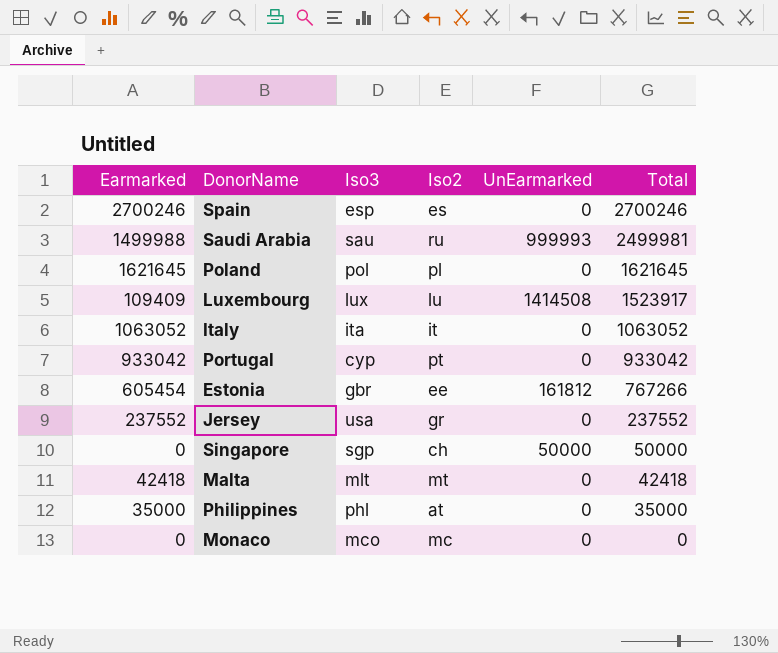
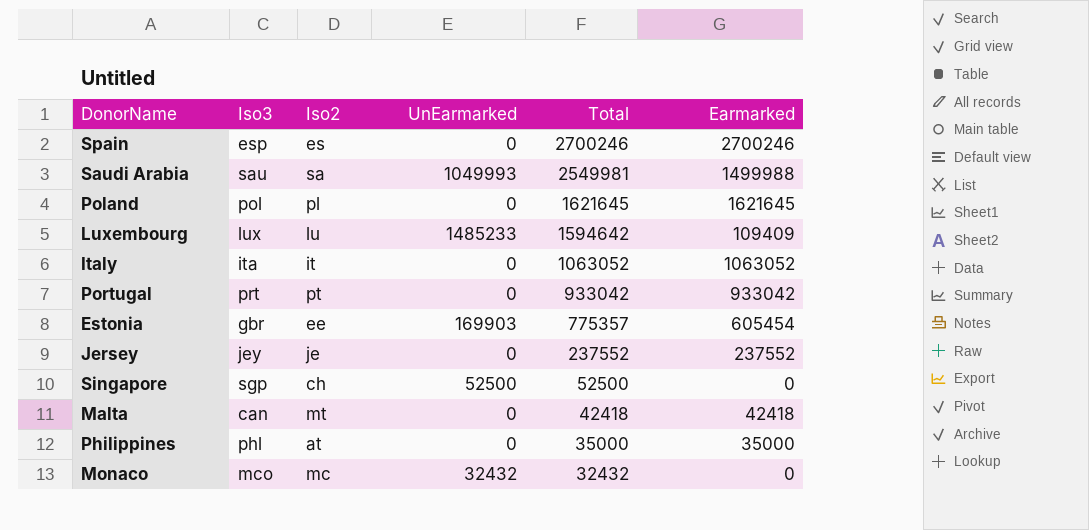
column Earmarked | position: 1 -> 6
Saudi Arabia | Iso2: ru -> sa
Saudi Arabia | UnEarmarked: 999993 -> 1049993
Saudi Arabia | Total: 2499981 -> 2549981
Luxembourg | UnEarmarked: 1414508 -> 1485233
Luxembourg | Total: 1523917 -> 1594642
Portugal | Iso3: cyp -> prt
Estonia | UnEarmarked: 161812 -> 169903
Estonia | Total: 767266 -> 775357
Jersey | Iso3: usa -> jey
Jersey | Iso2: gr -> je
Singapore | UnEarmarked: 50000 -> 52500
Singapore | Total: 50000 -> 52500
Malta | Iso3: mlt -> can
Monaco | UnEarmarked: 0 -> 32432
Monaco | Total: 0 -> 32432

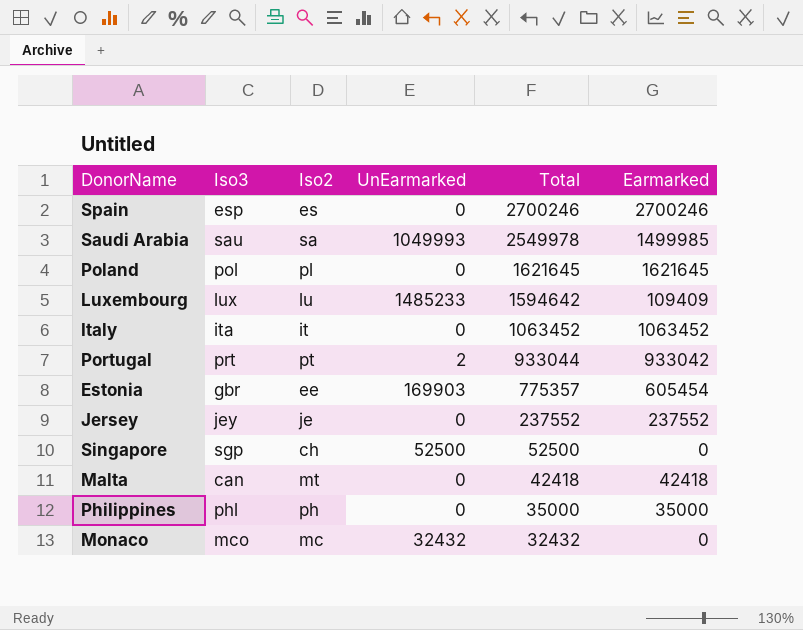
Saudi Arabia | Total: 2549981 -> 2549978
Saudi Arabia | Earmarked: 1499988 -> 1499985
Italy | Total: 1063052 -> 1063452
Italy | Earmarked: 1063052 -> 1063452
Portugal | UnEarmarked: 0 -> 2
Portugal | Total: 933042 -> 933044
Philippines | Iso2: at -> ph

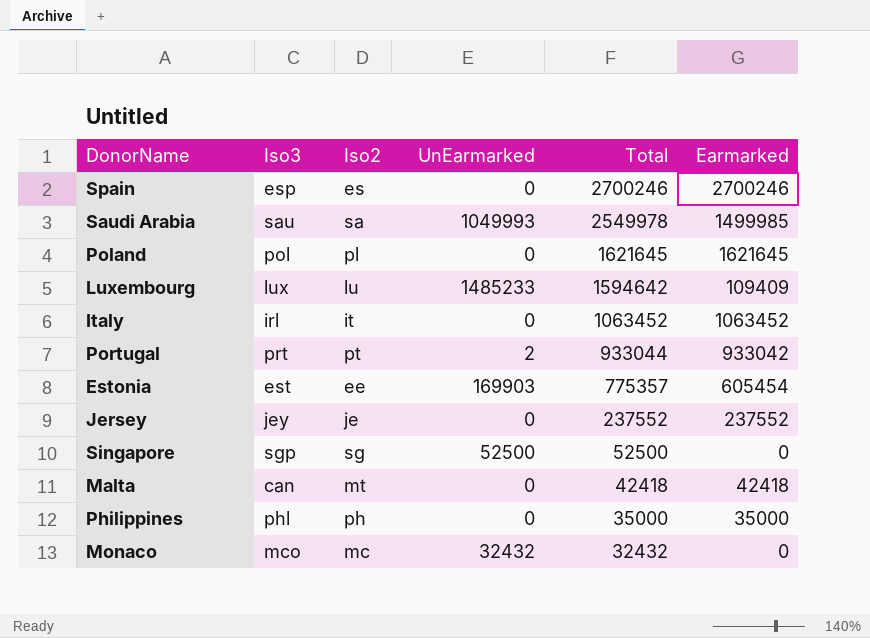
Italy | Iso3: ita -> irl
Estonia | Iso3: gbr -> est
Singapore | Iso2: ch -> sg

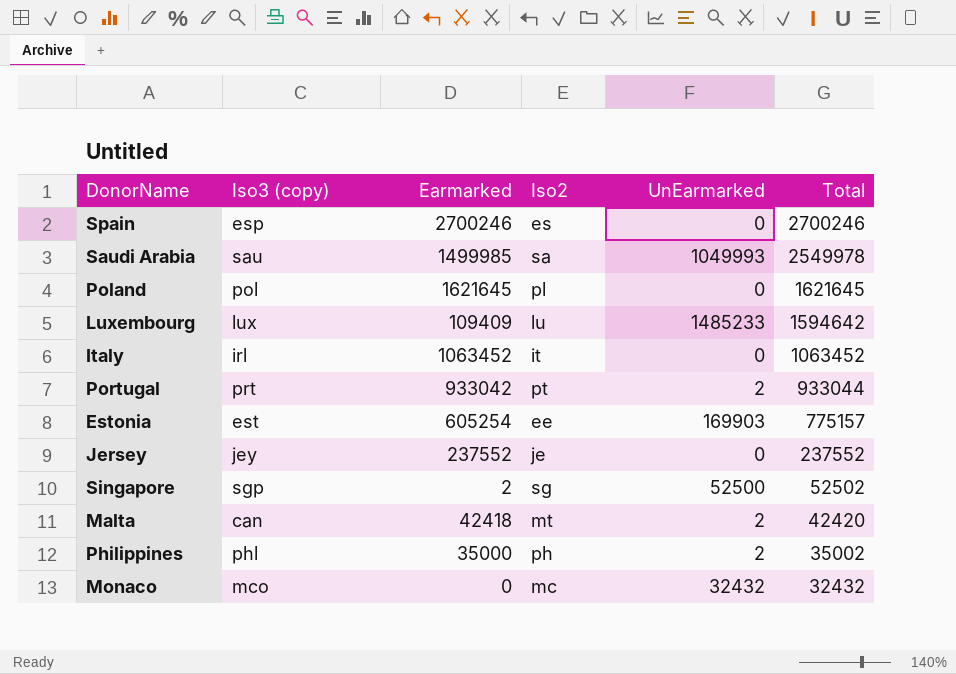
column name: Iso3 -> Iso3 (copy)
column Earmarked | position: 6 -> 3
Estonia | Earmarked: 605454 -> 605254
Estonia | Total: 775357 -> 775157
Singapore | Earmarked: 0 -> 2
Singapore | Total: 52500 -> 52502
Malta | UnEarmarked: 0 -> 2
Malta | Total: 42418 -> 42420
Philippines | UnEarmarked: 0 -> 2
Philippines | Total: 35000 -> 35002

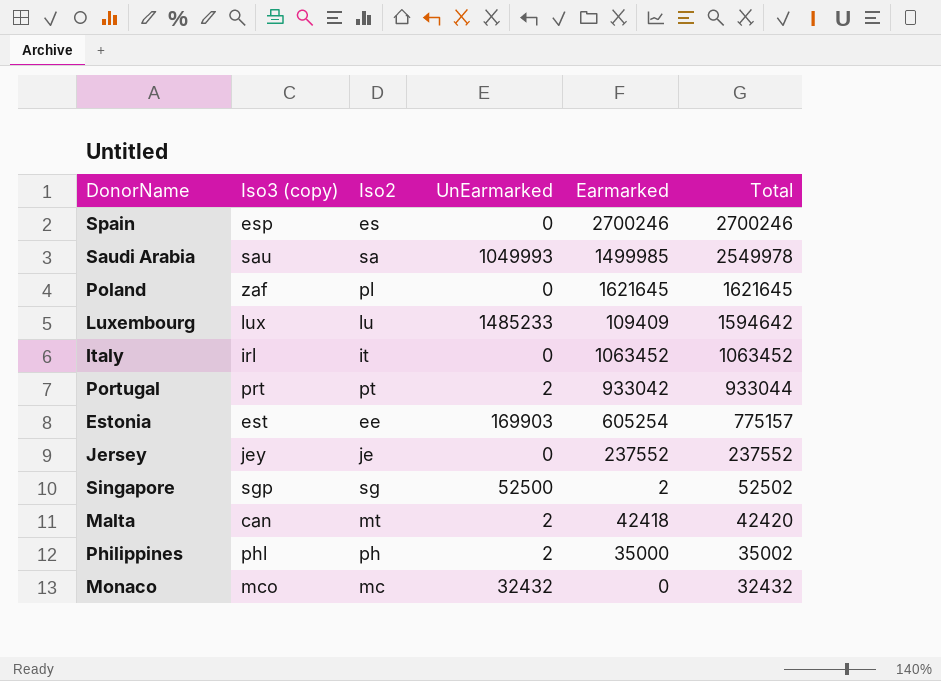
column Earmarked | position: 3 -> 5
Poland | Iso3 (copy): pol -> zaf

